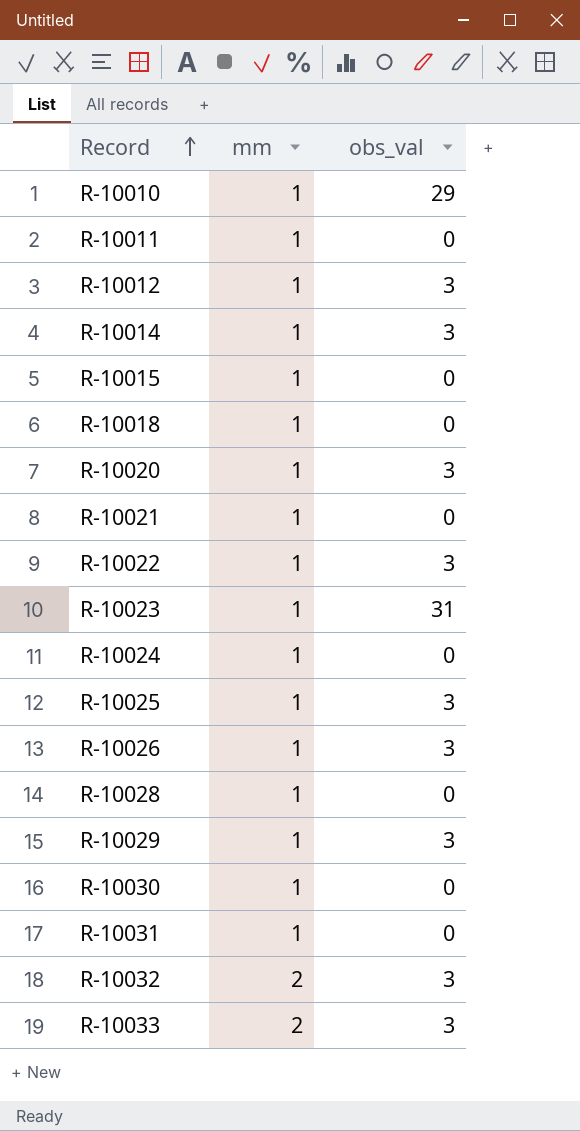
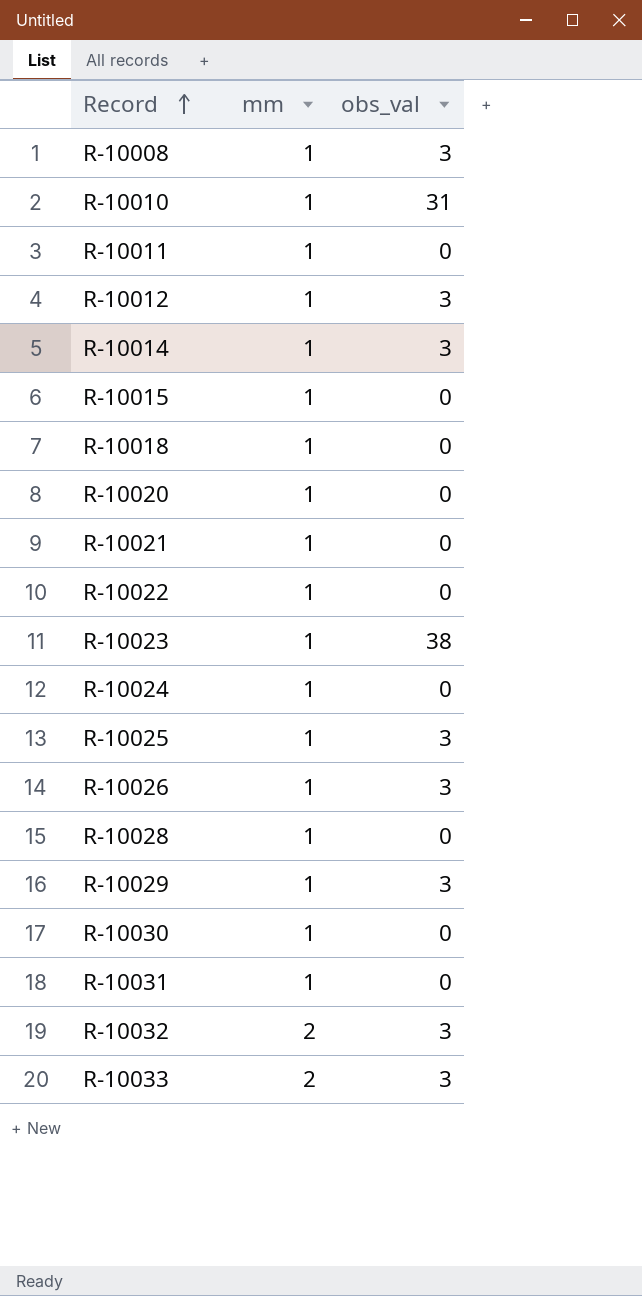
row R-10008: none -> 1 | 3
R-10010 | obs_val: 29 -> 31
R-10020 | obs_val: 3 -> 0
R-10022 | obs_val: 3 -> 0
R-10023 | obs_val: 31 -> 38

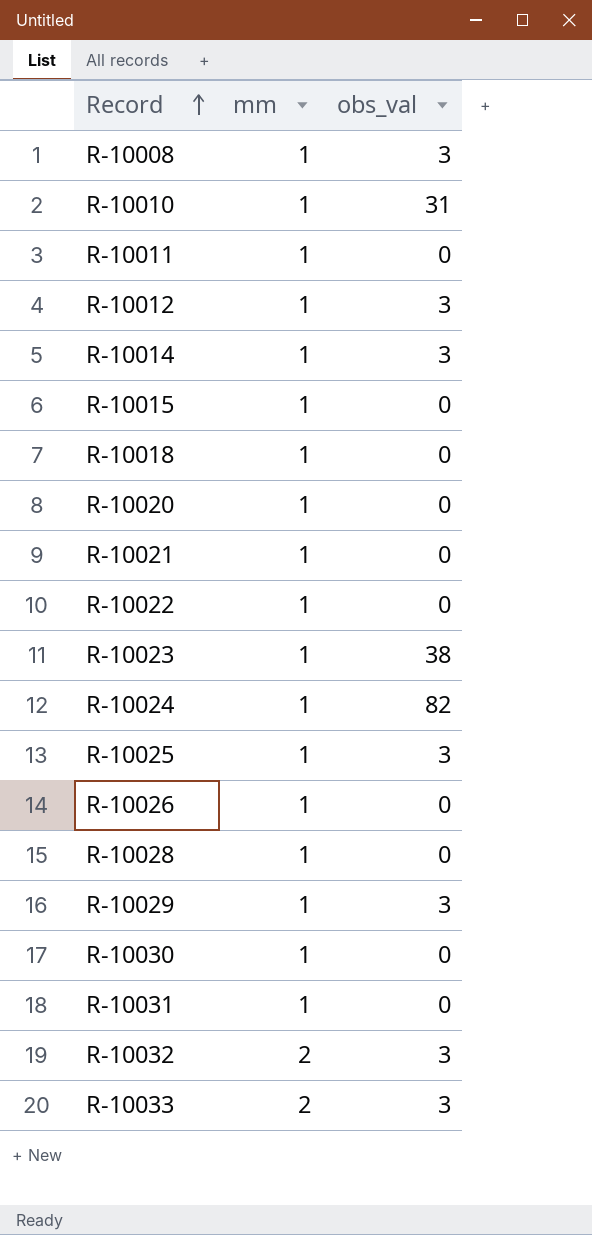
R-10024 | obs_val: 0 -> 82
R-10026 | obs_val: 3 -> 0

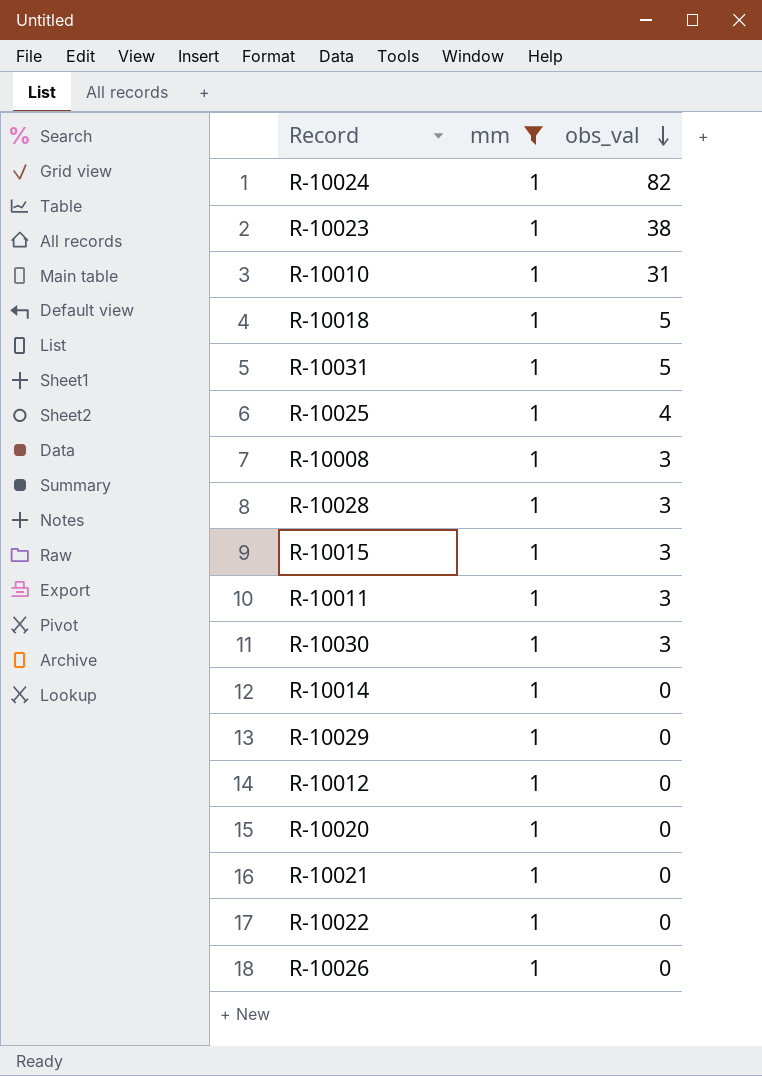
filter: none -> mm = 1
row order: Record ascending -> obs_val descending
R-10018 | obs_val: 0 -> 5
R-10031 | obs_val: 0 -> 5
R-10025 | obs_val: 3 -> 4
R-10028 | obs_val: 0 -> 3
R-10015 | obs_val: 0 -> 3
R-10011 | obs_val: 0 -> 3
R-10030 | obs_val: 0 -> 3
R-10014 | obs_val: 3 -> 0
R-10029 | obs_val: 3 -> 0
R-10012 | obs_val: 3 -> 0

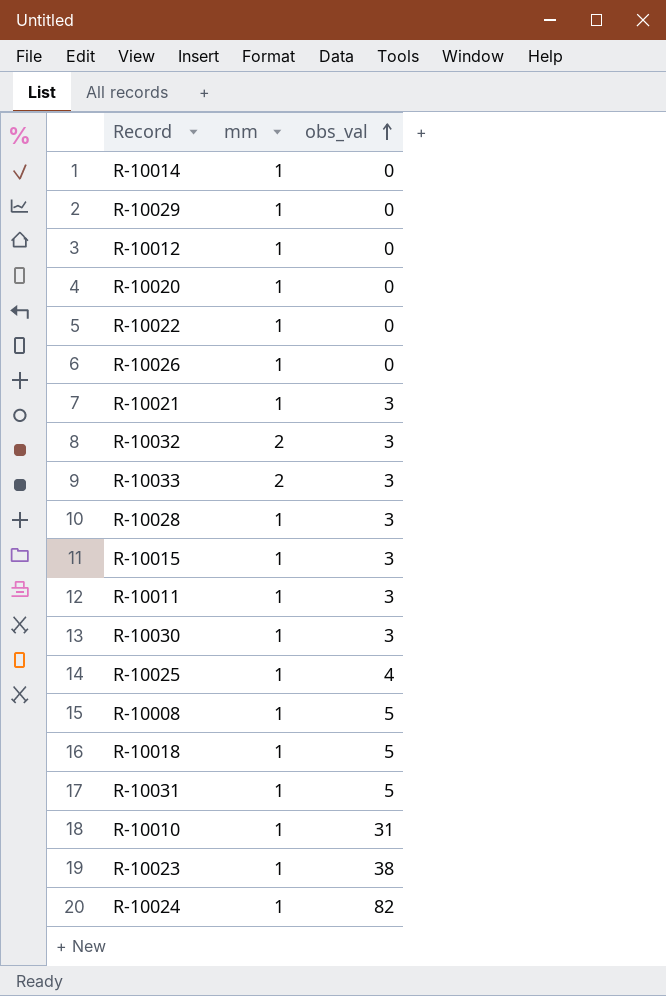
filter: mm = 1 -> none
row order: obs_val descending -> obs_val ascending
R-10021 | obs_val: 0 -> 3
R-10008 | obs_val: 3 -> 5

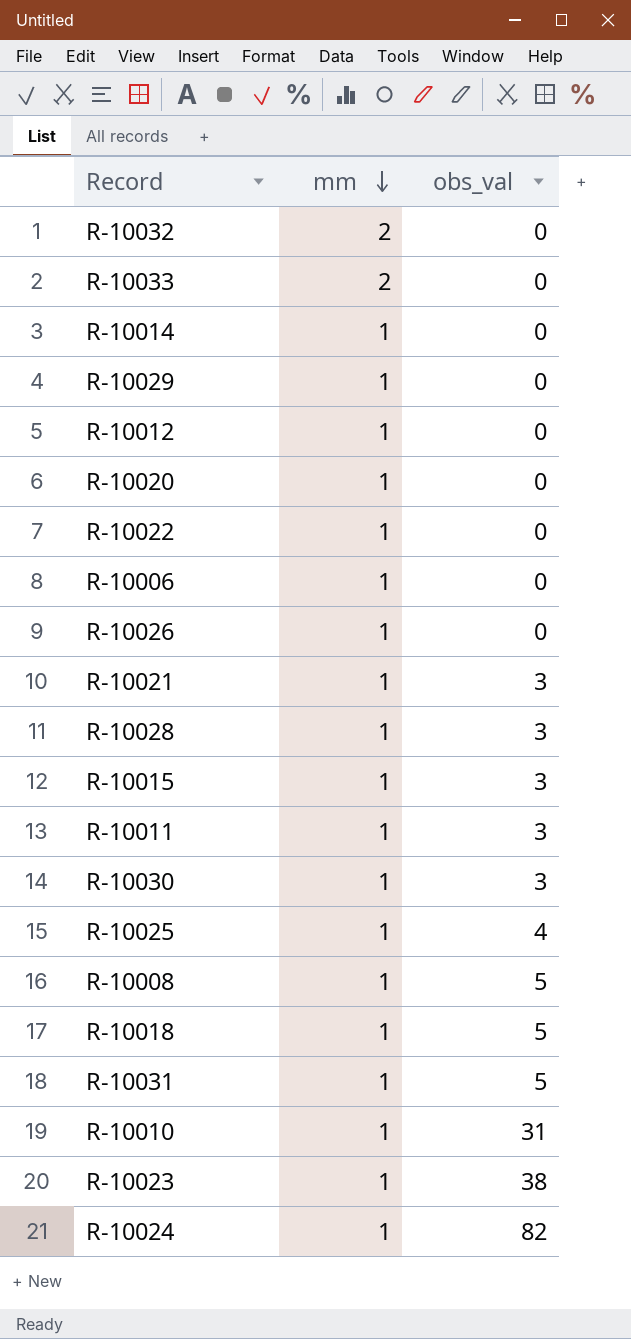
row order: obs_val ascending -> mm descending
R-10032 | obs_val: 3 -> 0
R-10033 | obs_val: 3 -> 0
row R-10006: none -> 1 | 0

